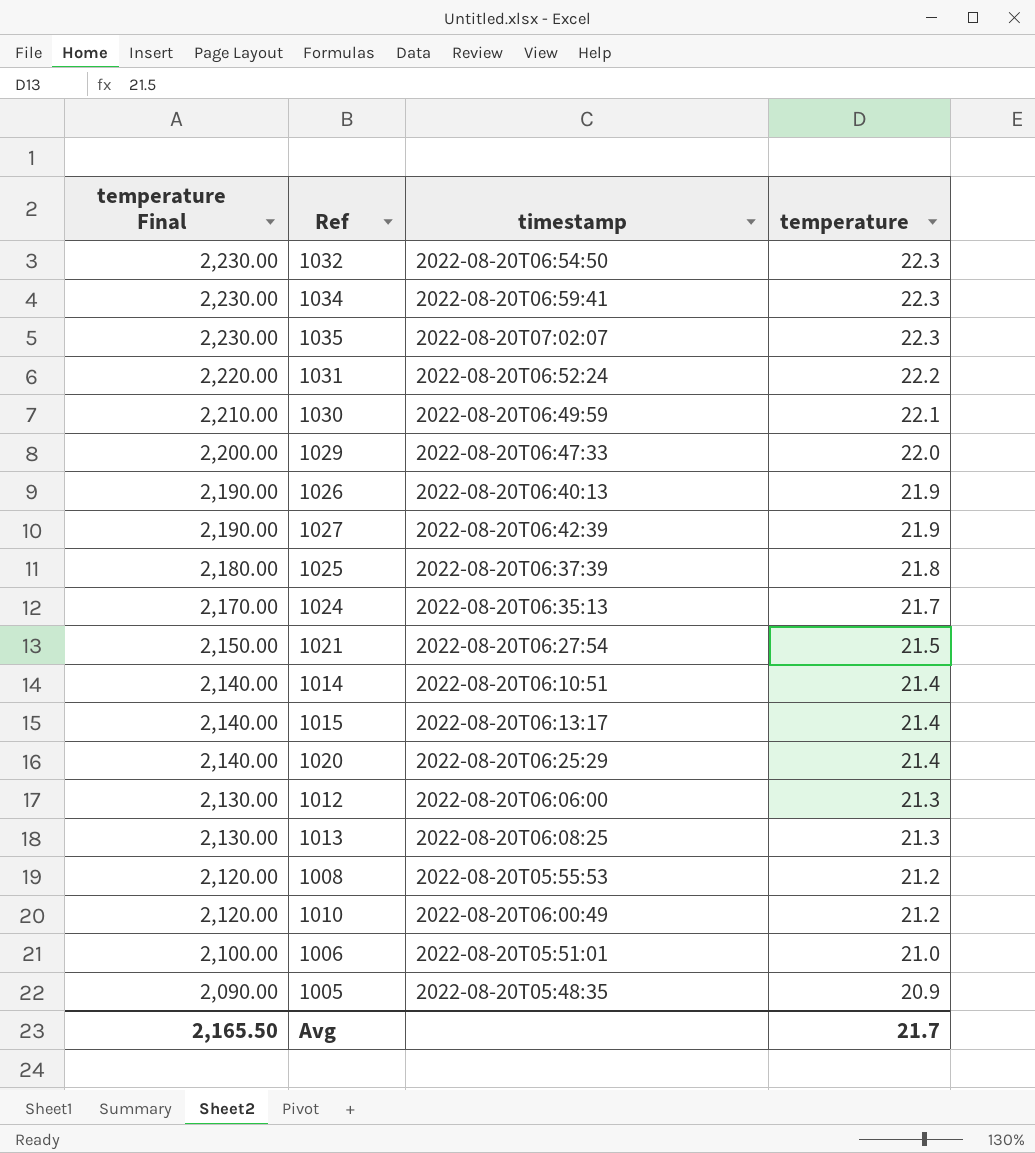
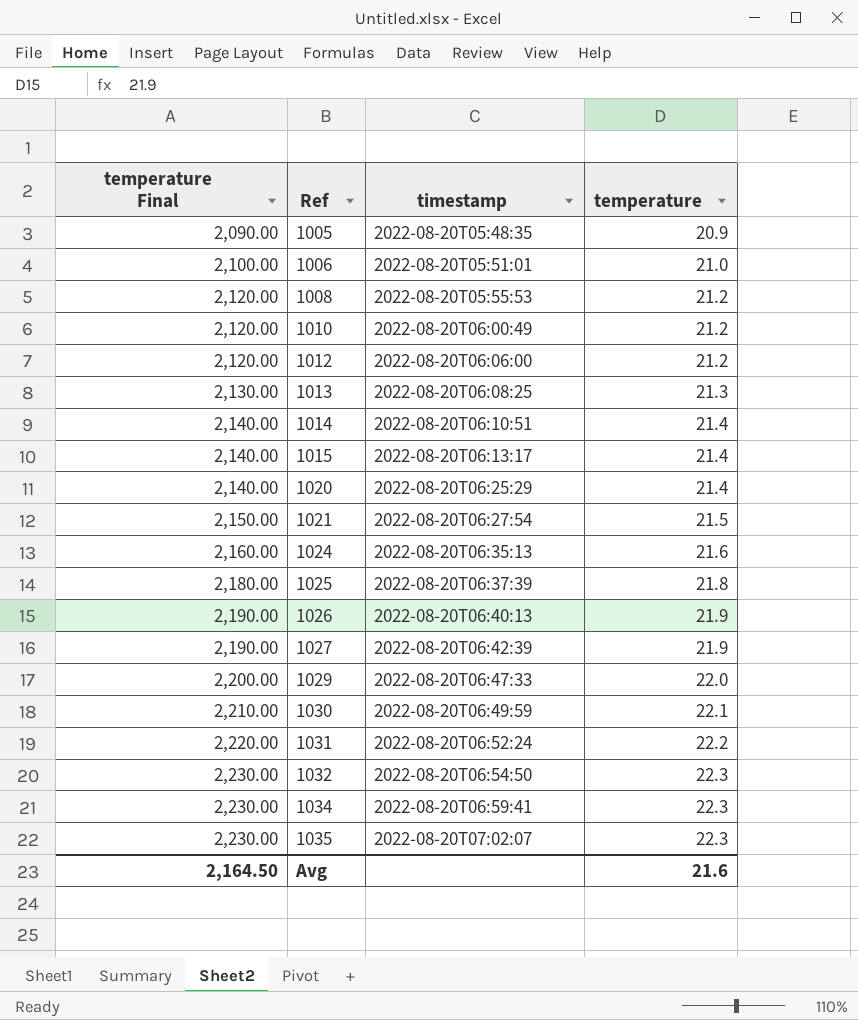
row order: temperature Final descending -> temperature Final ascending
1012 | temperature Final: 2,130.00 -> 2,120.00
1012 | temperature: 21.3 -> 21.2
1024 | temperature Final: 2,170.00 -> 2,160.00
1024 | temperature: 21.7 -> 21.6
Avg | temperature Final: 2,165.50 -> 2,164.50
Avg | temperature: 21.7 -> 21.6

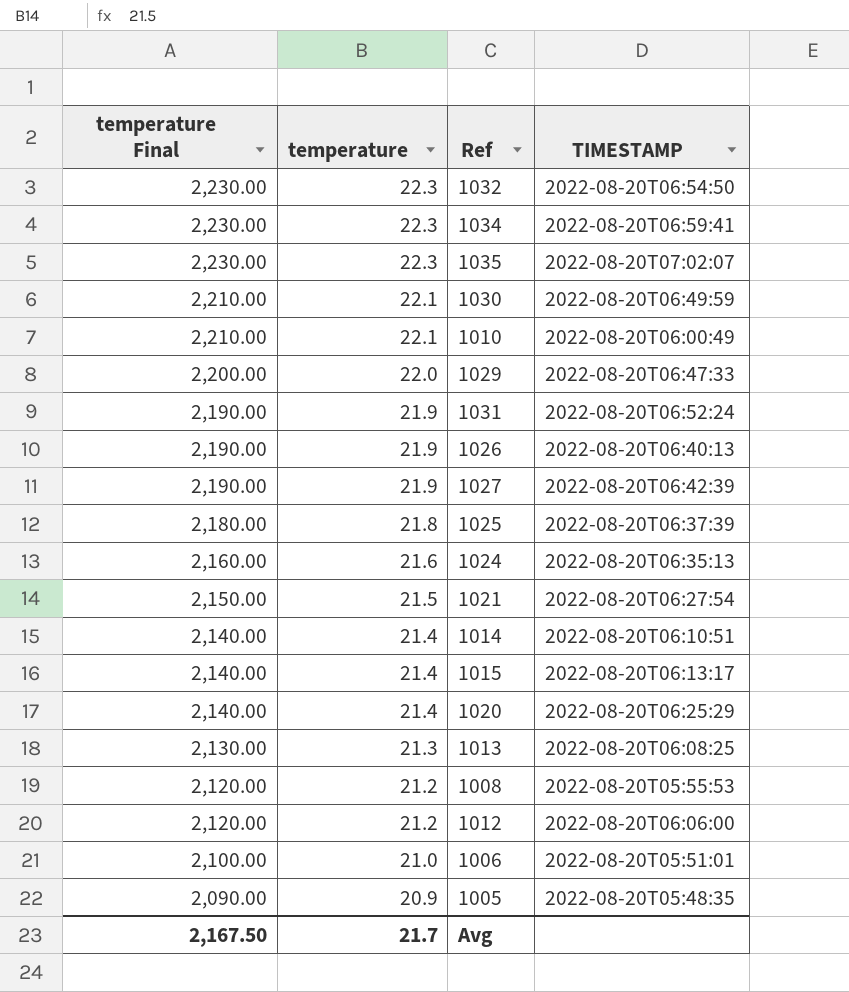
row order: temperature Final ascending -> temperature Final descending
column temperature | position: 4 -> 2
column name: timestamp -> TIMESTAMP
1010 | temperature Final: 2,120.00 -> 2,210.00
1010 | temperature: 21.2 -> 22.1
1031 | temperature Final: 2,220.00 -> 2,190.00
1031 | temperature: 22.2 -> 21.9
Avg | temperature Final: 2,164.50 -> 2,167.50
Avg | temperature: 21.6 -> 21.7

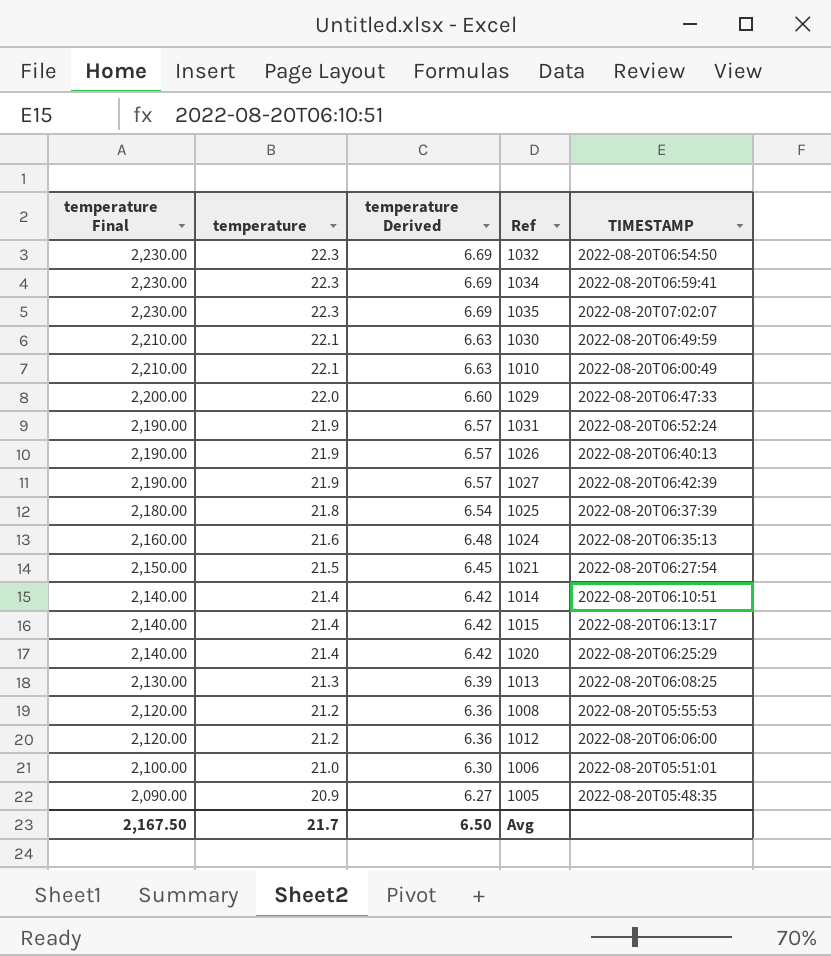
column temperature Derived | formula: none -> [temperature] * 0.3

